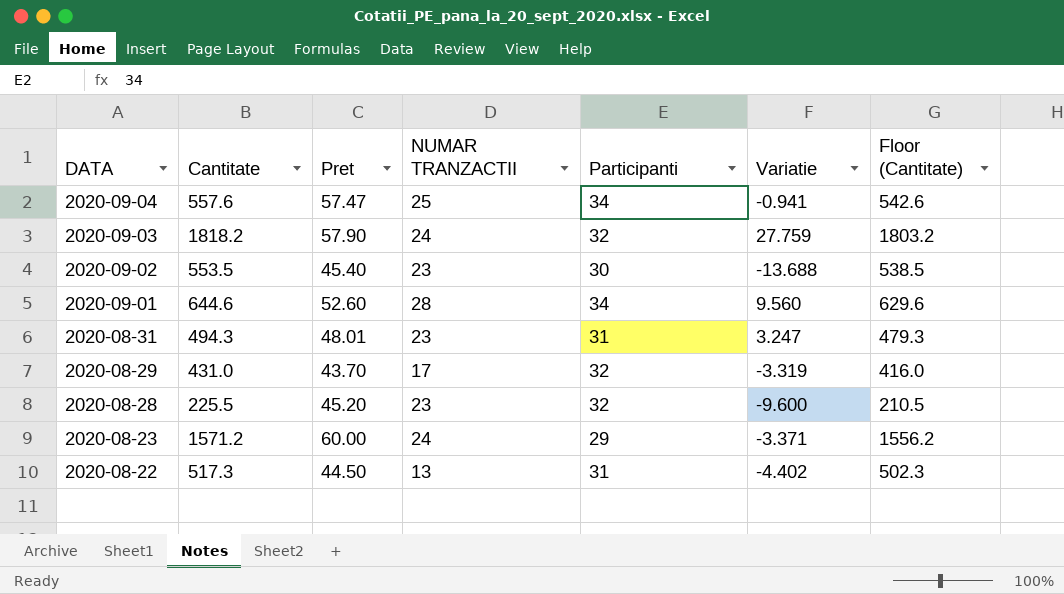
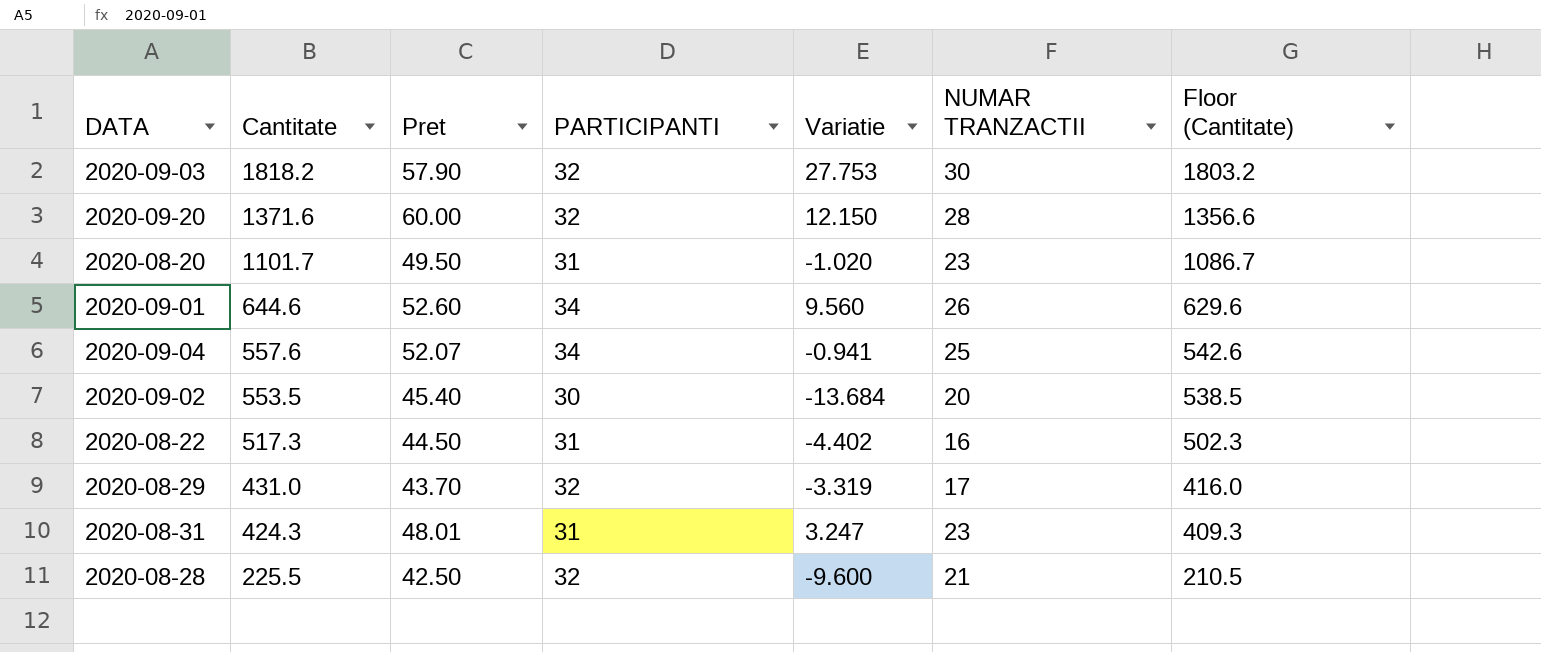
row order: DATA descending -> Cantitate descending
column name: Participanti -> PARTICIPANTI
column NUMAR TRANZACTII | position: 4 -> 6
row 2020-08-23: 1571.2 | 60.00 | 24 | 29 | -3.371 | 1556.2 -> none
2020-09-03 | Variatie: 27.759 -> 27.753
2020-09-03 | NUMAR TRANZACTII: 24 -> 30
row 2020-09-20: none -> 1371.6 | 60.00 | 32 | 12.150 | 28 | 1356.6
row 2020-08-20: none -> 1101.7 | 49.50 | 31 | -1.020 | 23 | 1086.7
2020-09-01 | NUMAR TRANZACTII: 28 -> 26
2020-09-04 | Pret: 57.47 -> 52.07
2020-09-02 | Variatie: -13.688 -> -13.684
2020-09-02 | NUMAR TRANZACTII: 23 -> 20
2020-08-22 | NUMAR TRANZACTII: 13 -> 16
2020-08-31 | Cantitate: 494.3 -> 424.3
2020-08-31 | Floor (Cantitate): 479.3 -> 409.3
2020-08-28 | Pret: 45.20 -> 42.50
2020-08-28 | NUMAR TRANZACTII: 23 -> 21

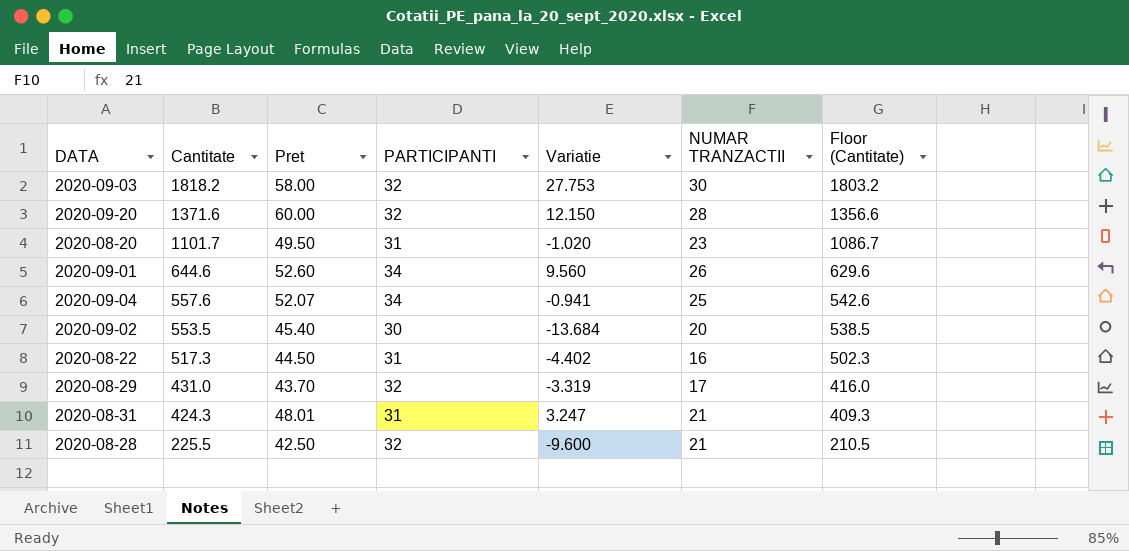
2020-09-03 | Pret: 57.90 -> 58.00
2020-08-31 | NUMAR TRANZACTII: 23 -> 21

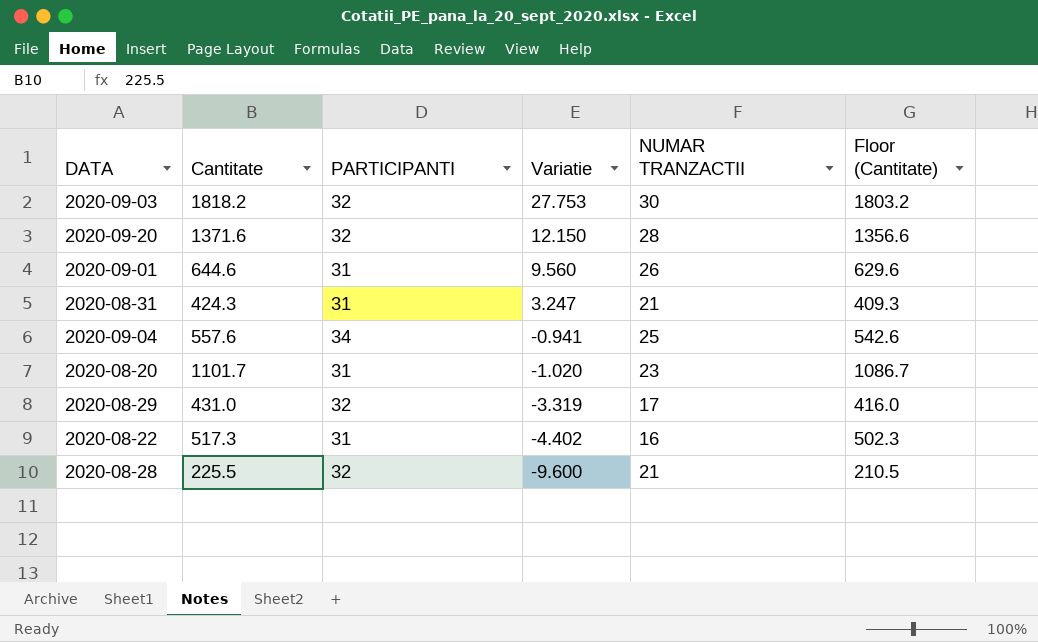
row order: Cantitate descending -> Variatie descending
column Pret | position: 3 -> none
row 2020-09-02: 553.5 | 45.40 | 30 | -13.684 | 20 | 538.5 -> none
2020-09-01 | PARTICIPANTI: 34 -> 31

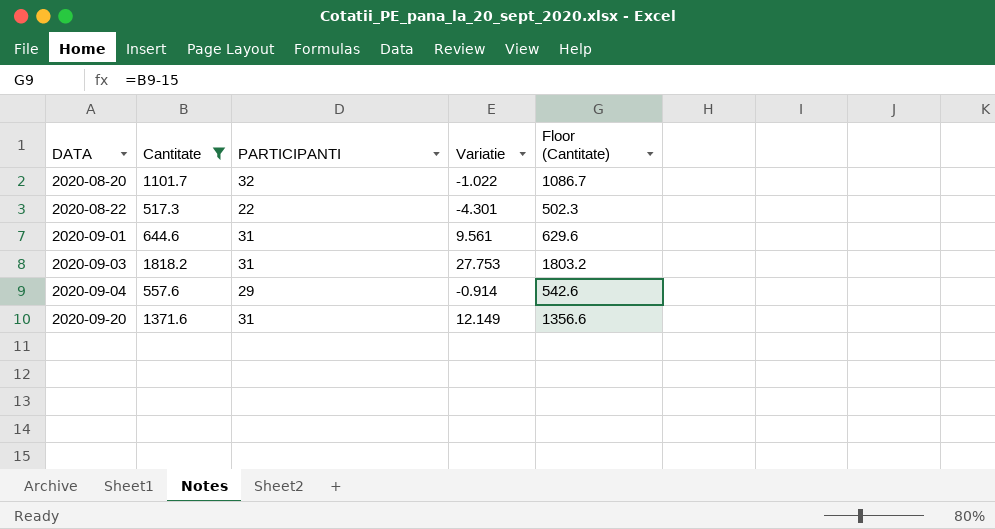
filter: none -> Cantitate >= 517.3
row order: Variatie descending -> DATA ascending
column NUMAR TRANZACTII | position: 5 -> none
2020-08-20 | PARTICIPANTI: 31 -> 32
2020-08-20 | Variatie: -1.020 -> -1.022
2020-08-22 | PARTICIPANTI: 31 -> 22
2020-08-22 | Variatie: -4.402 -> -4.301
2020-09-01 | Variatie: 9.560 -> 9.561
2020-09-03 | PARTICIPANTI: 32 -> 31
2020-09-04 | PARTICIPANTI: 34 -> 29
2020-09-04 | Variatie: -0.941 -> -0.914
2020-09-20 | PARTICIPANTI: 32 -> 31
2020-09-20 | Variatie: 12.150 -> 12.149

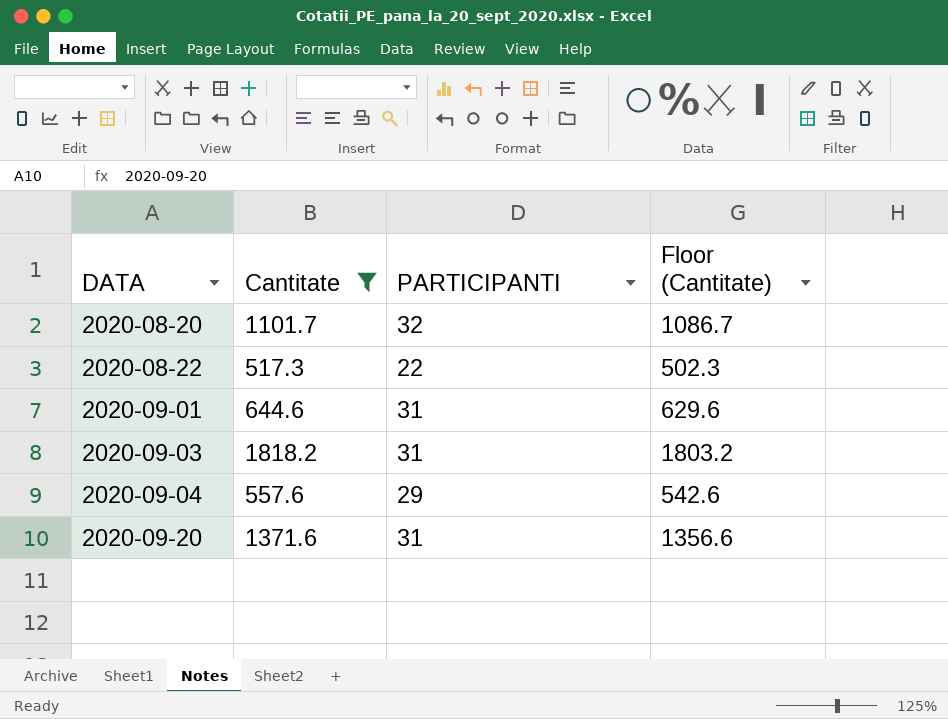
column Variatie | position: 4 -> none

